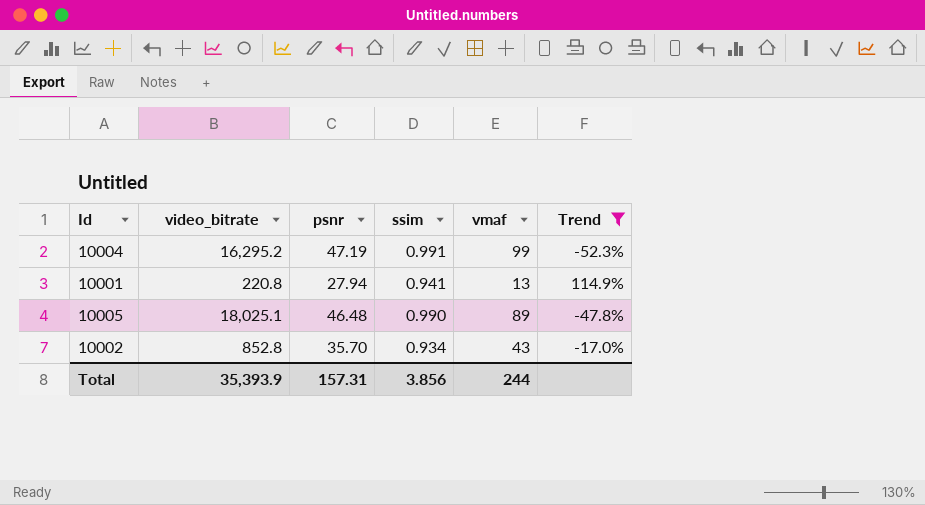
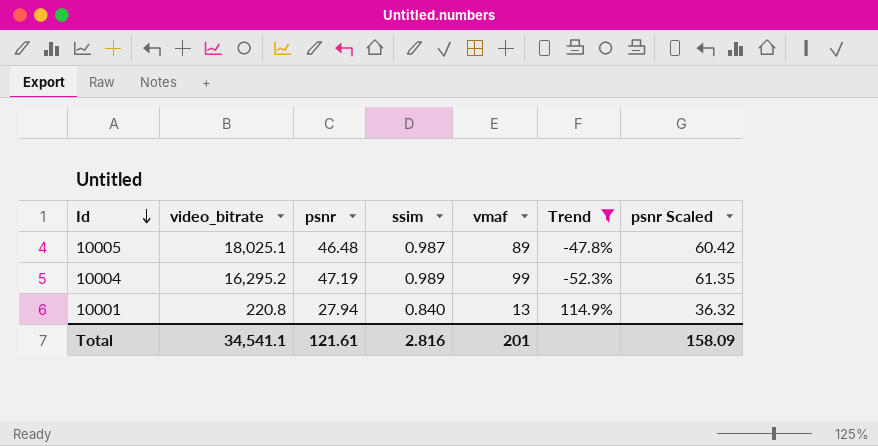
row order: none -> Id descending
column psnr Scaled | formula: none -> [psnr] * 1.3
row 10002: 852.8 | 35.70 | 0.934 | 43 | -17.0% -> none
10005 | ssim: 0.990 -> 0.987
10004 | ssim: 0.991 -> 0.989
10001 | ssim: 0.941 -> 0.840
Total | video_bitrate: 35,393.9 -> 34,541.1
Total | psnr: 157.31 -> 121.61
Total | ssim: 3.856 -> 2.816
Total | vmaf: 244 -> 201

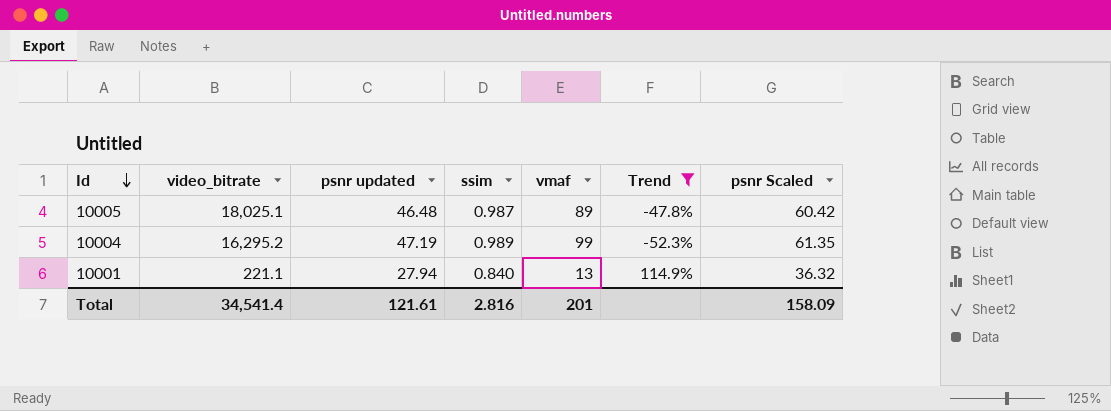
column name: psnr -> psnr updated
10001 | video_bitrate: 220.8 -> 221.1
Total | video_bitrate: 34,541.1 -> 34,541.4

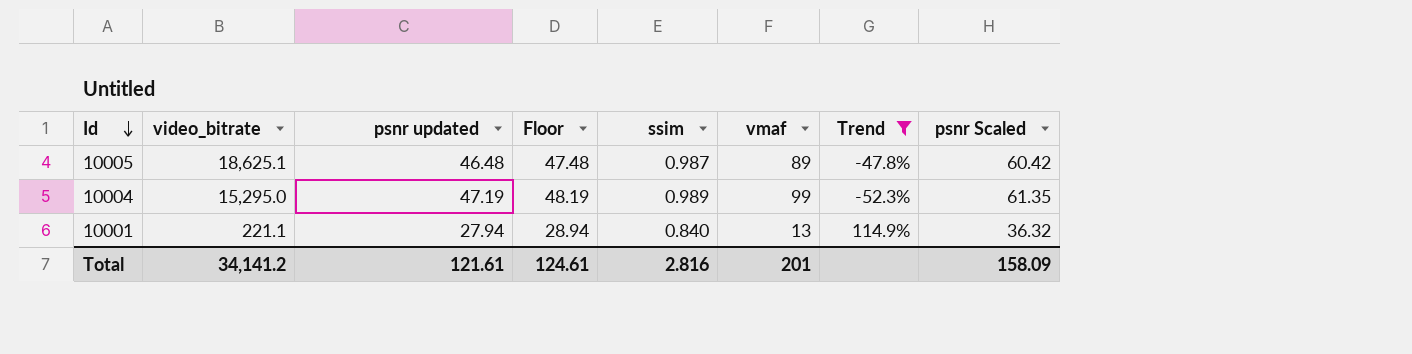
column Floor | formula: none -> [psnr updated] + 1
10005 | video_bitrate: 18,025.1 -> 18,625.1
10004 | video_bitrate: 16,295.2 -> 15,295.0
Total | video_bitrate: 34,541.4 -> 34,141.2

